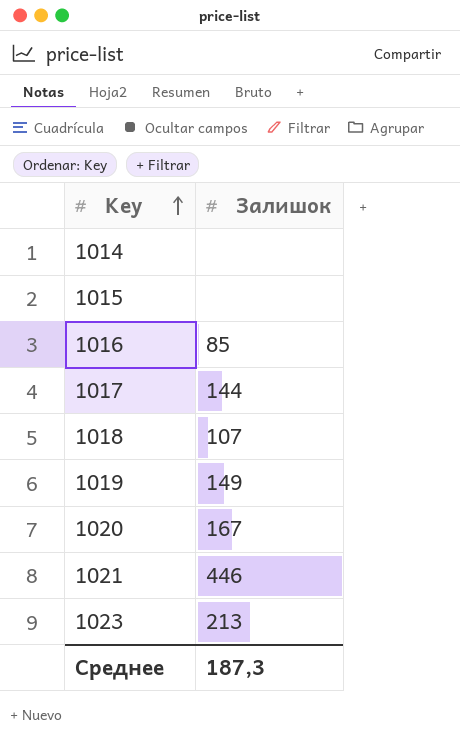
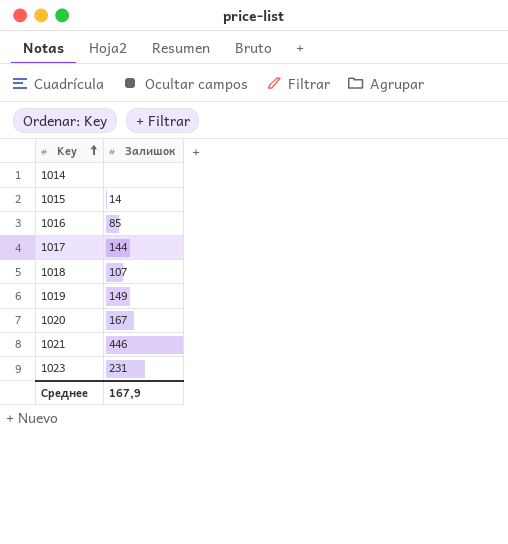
1015 | Залишок: none -> 14
1023 | Залишок: 213 -> 231
Среднее | Залишок: 187,3 -> 167,9

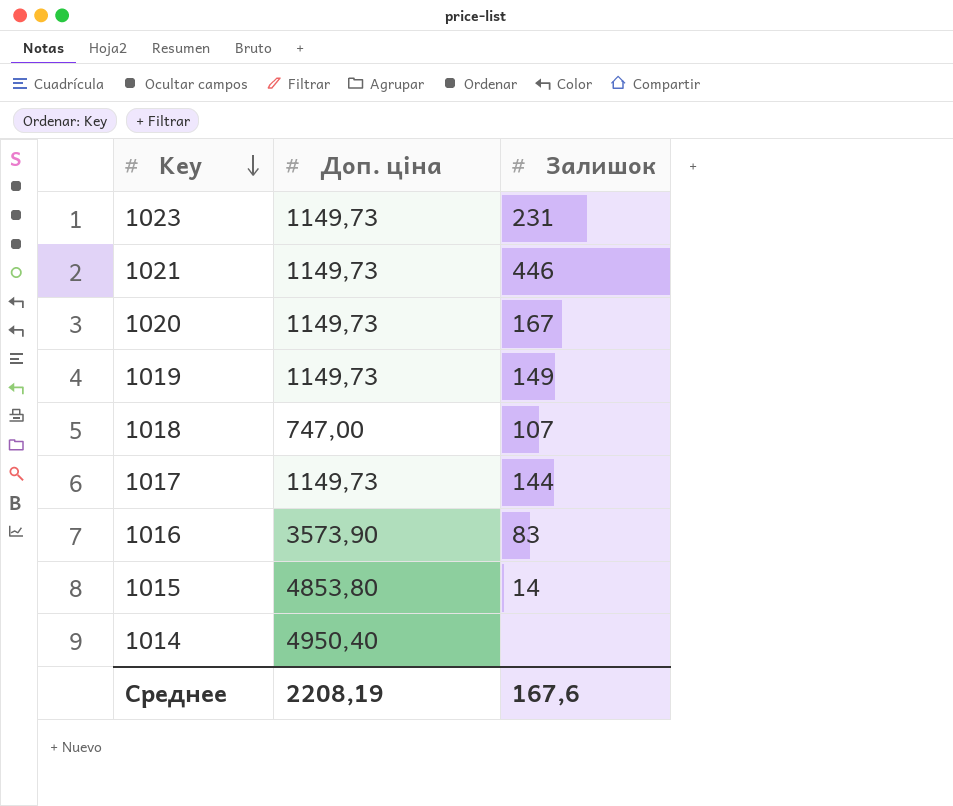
row order: Key ascending -> Key descending
column Доп. ціна | position: none -> 2
1016 | Залишок: 85 -> 83
Среднее | Залишок: 167,9 -> 167,6

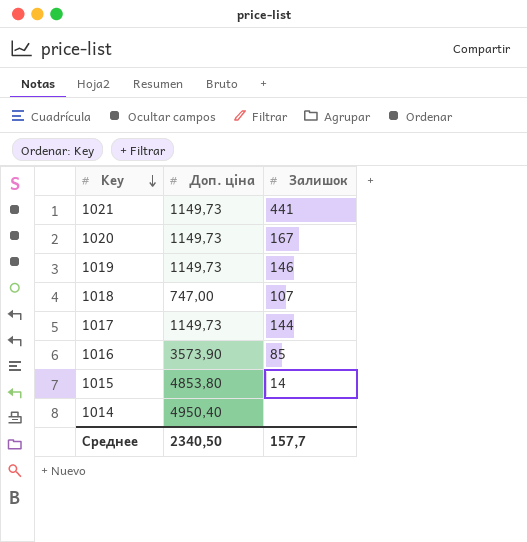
row 1023: 1149,73 | 231 -> none
1021 | Залишок: 446 -> 441
1019 | Залишок: 149 -> 146
1016 | Залишок: 83 -> 85
Среднее | Доп. ціна: 2208,19 -> 2340,50
Среднее | Залишок: 167,6 -> 157,7

